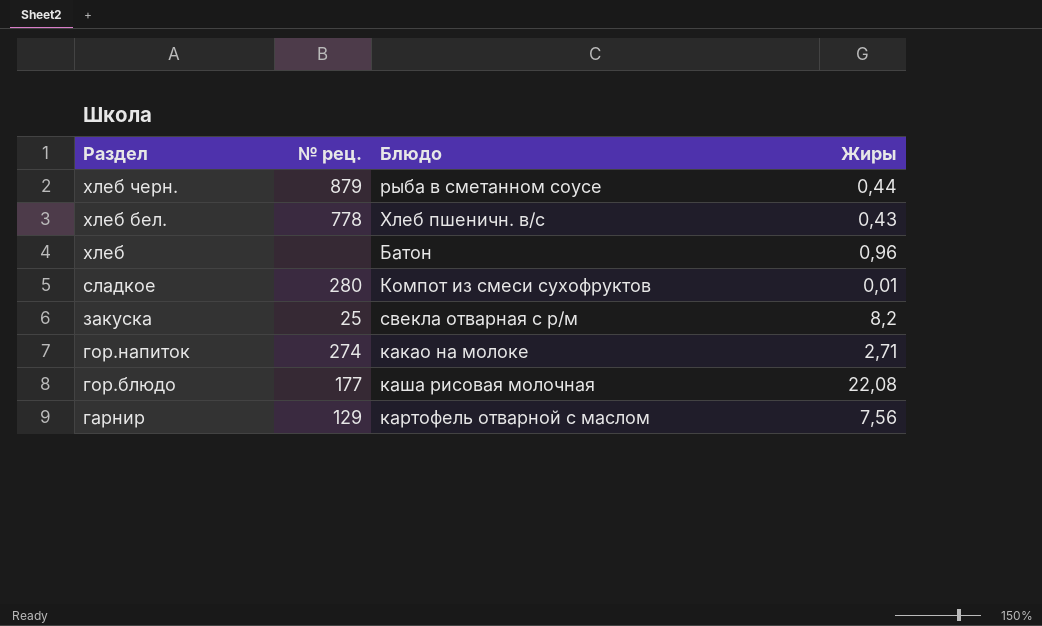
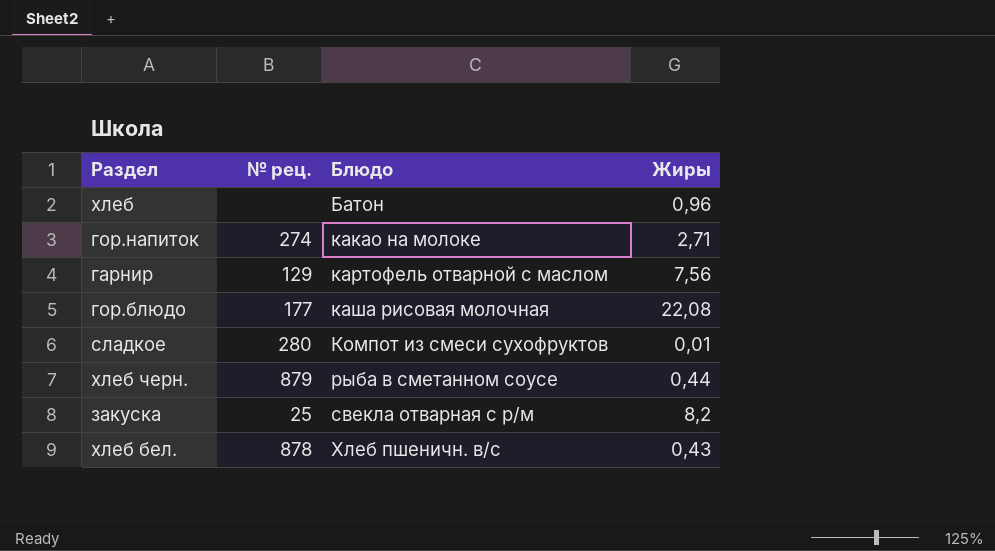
row order: Раздел descending -> Блюдо ascending
хлеб бел. | № рец.: 778 -> 878

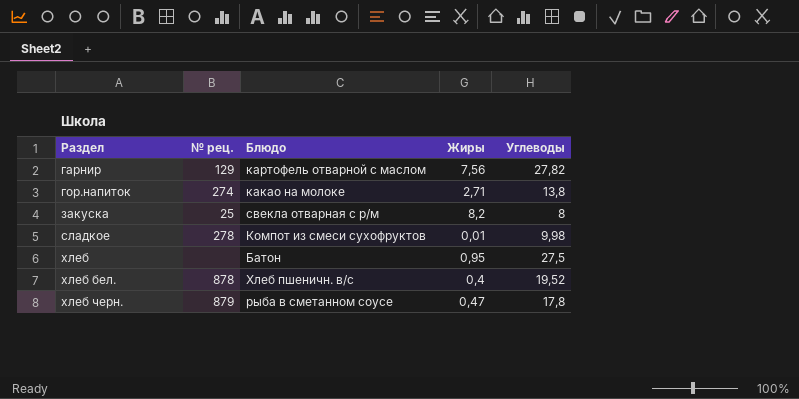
row order: Блюдо ascending -> Раздел ascending
column Углеводы | position: none -> 5
row гор.блюдо: 177 | каша рисовая молочная | 22,08 -> none
сладкое | № рец.: 280 -> 278
хлеб | Жиры: 0,96 -> 0,95
хлеб бел. | Жиры: 0,43 -> 0,4
хлеб черн. | Жиры: 0,44 -> 0,47

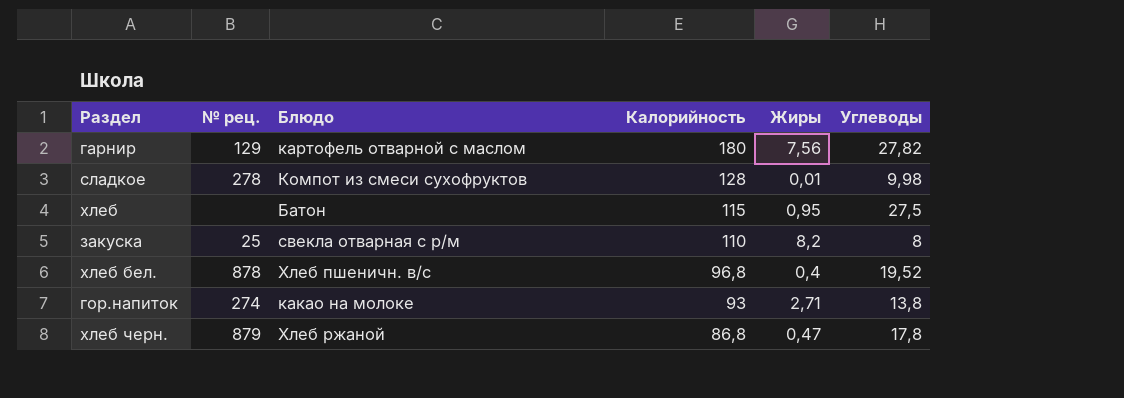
row order: Раздел ascending -> Калорийность descending
column Калорийность | position: none -> 4
хлеб черн. | Блюдо: рыба в сметанном соусе -> Хлеб ржаной

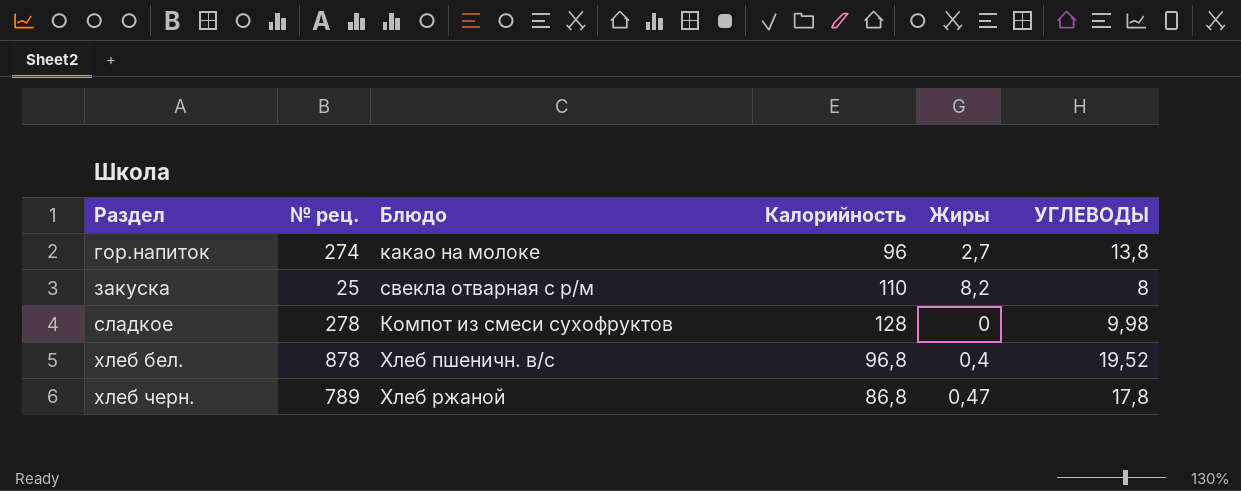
row order: Калорийность descending -> Раздел ascending
column name: Углеводы -> УГЛЕВОДЫ
row гарнир: 129 | картофель отварной с маслом | 180 | 7,56 | 27,82 -> none
row хлеб: none | Батон | 115 | 0,95 | 27,5 -> none
гор.напиток | Калорийность: 93 -> 96
гор.напиток | Жиры: 2,71 -> 2,7
сладкое | Жиры: 0,01 -> 0
хлеб черн. | № рец.: 879 -> 789

